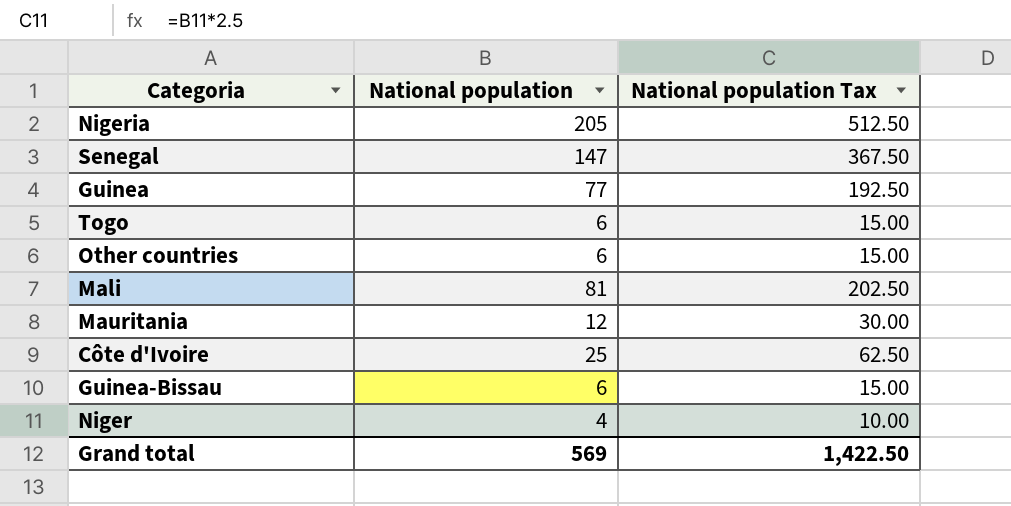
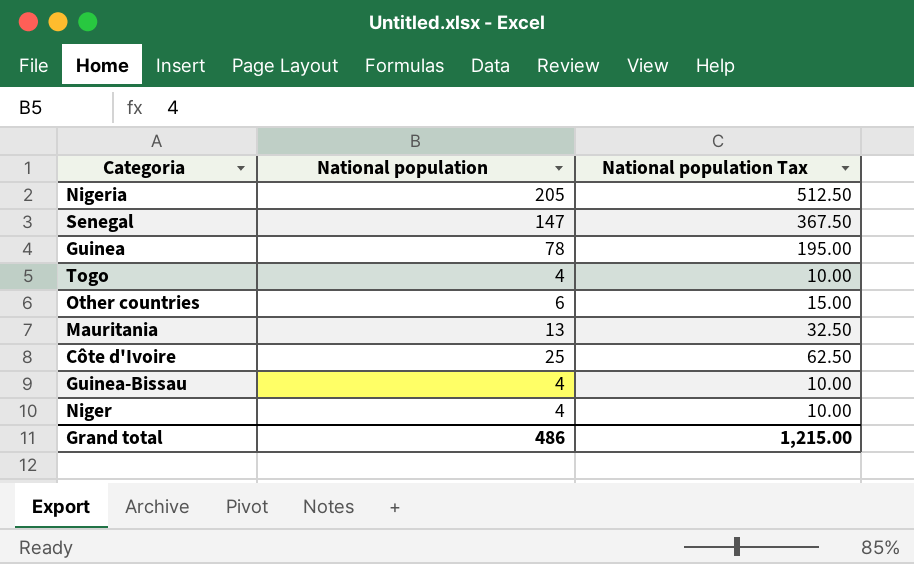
row Mali: 81 | 202.50 -> none
Guinea | National population: 77 -> 78
Guinea | National population Tax: 192.50 -> 195.00
Togo | National population: 6 -> 4
Togo | National population Tax: 15.00 -> 10.00
Mauritania | National population: 12 -> 13
Mauritania | National population Tax: 30.00 -> 32.50
Guinea-Bissau | National population: 6 -> 4
Guinea-Bissau | National population Tax: 15.00 -> 10.00
Grand total | National population: 569 -> 486
Grand total | National population Tax: 1,422.50 -> 1,215.00

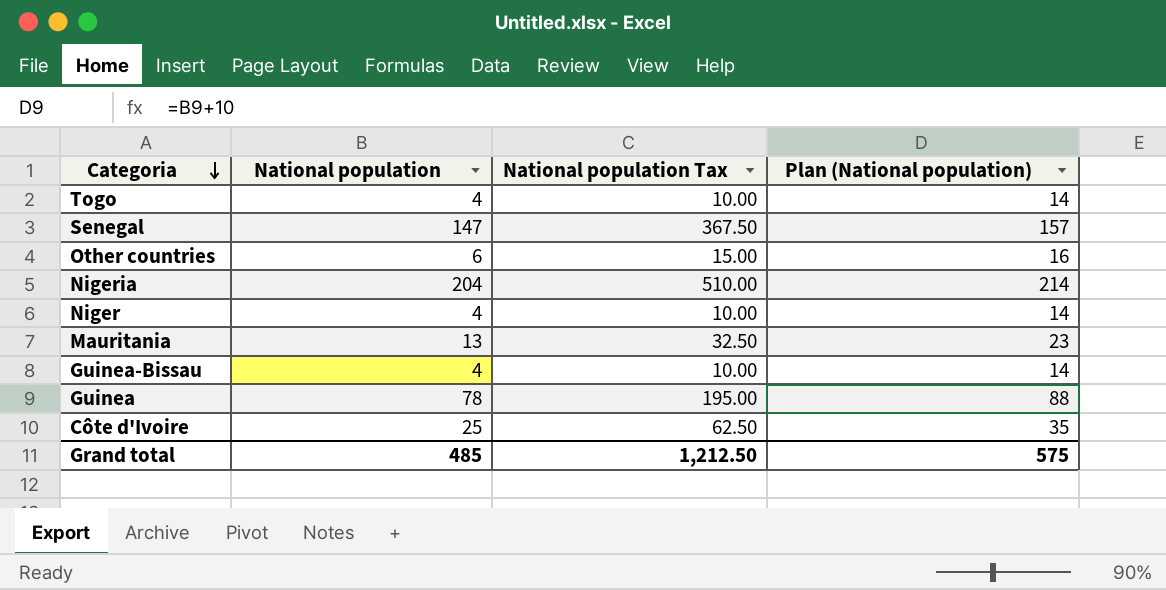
row order: none -> Categoria descending
column Plan (National population) | formula: none -> [National population] + 10
Nigeria | National population: 205 -> 204
Nigeria | National population Tax: 512.50 -> 510.00
Grand total | National population: 486 -> 485
Grand total | National population Tax: 1,215.00 -> 1,212.50

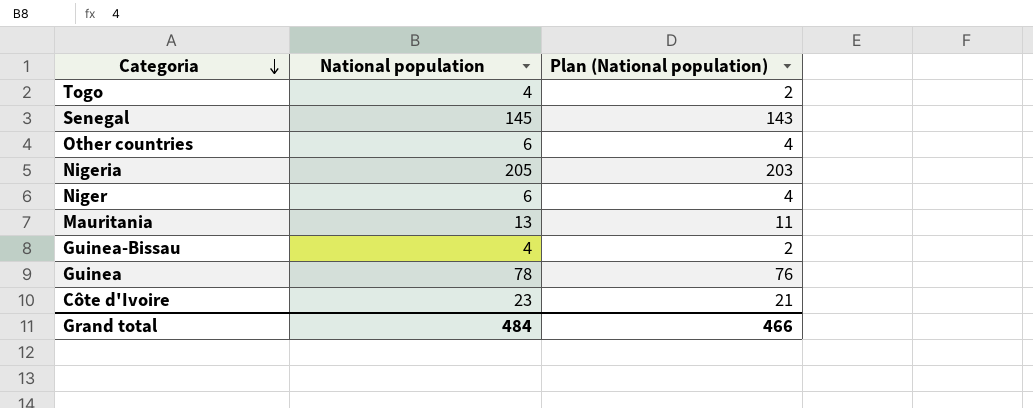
column National population Tax | formula: [National population] * 2.5 -> none
column Plan (National population) | formula: [National population] + 10 -> [National population] - 2
Senegal | National population: 147 -> 145
Nigeria | National population: 204 -> 205
Niger | National population: 4 -> 6
Côte d'Ivoire | National population: 25 -> 23
Grand total | National population: 485 -> 484
Grand total | Plan (National population): 575 -> 466

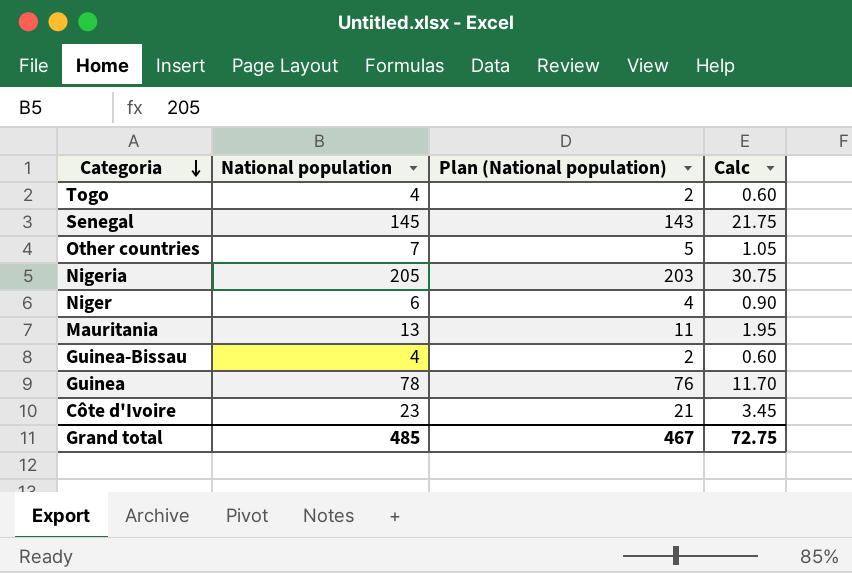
column Calc | formula: none -> [National population] * 0.15
Other countries | National population: 6 -> 7
Other countries | Plan (National population): 4 -> 5
Grand total | National population: 484 -> 485
Grand total | Plan (National population): 466 -> 467

